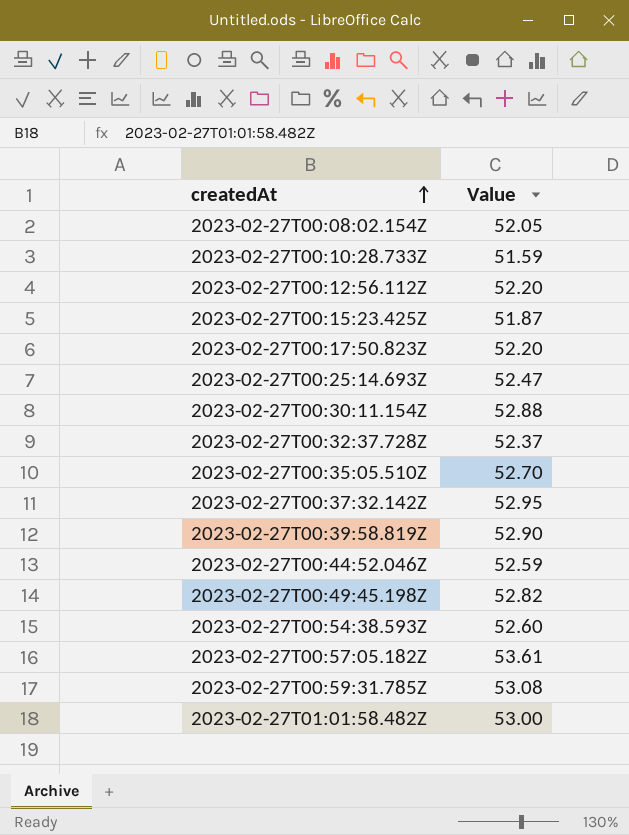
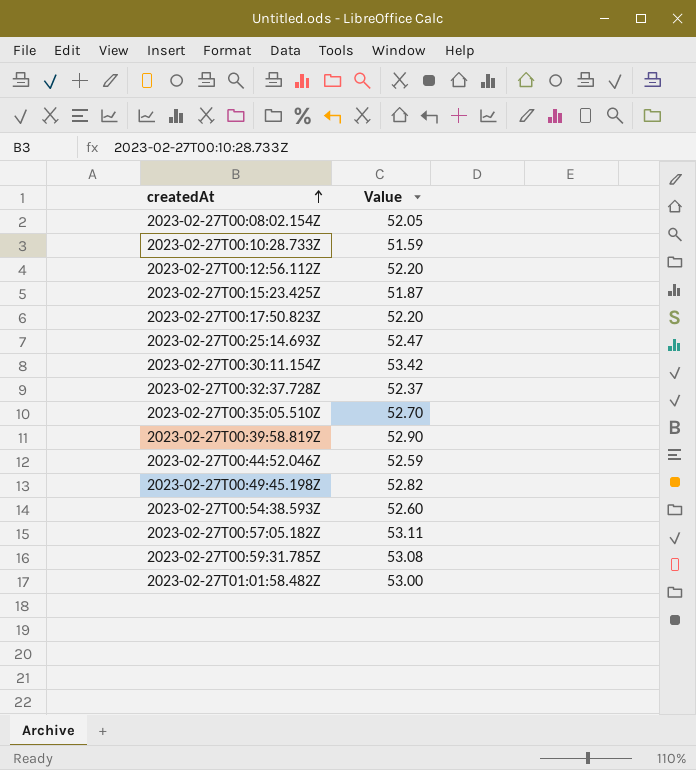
row 2023-02-27T00:37:32.142Z: 52.95 -> none
2023-02-27T00:30:11.154Z | Value: 52.88 -> 53.42
2023-02-27T00:57:05.182Z | Value: 53.61 -> 53.11

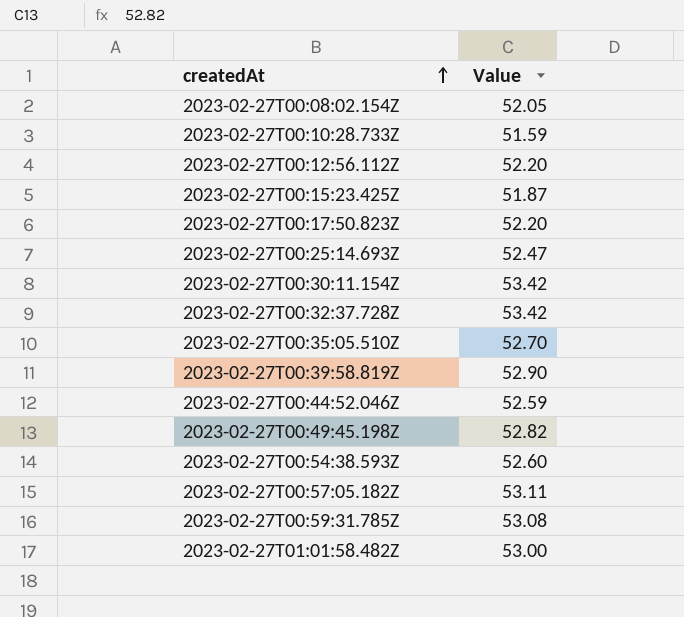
2023-02-27T00:32:37.728Z | Value: 52.37 -> 53.42

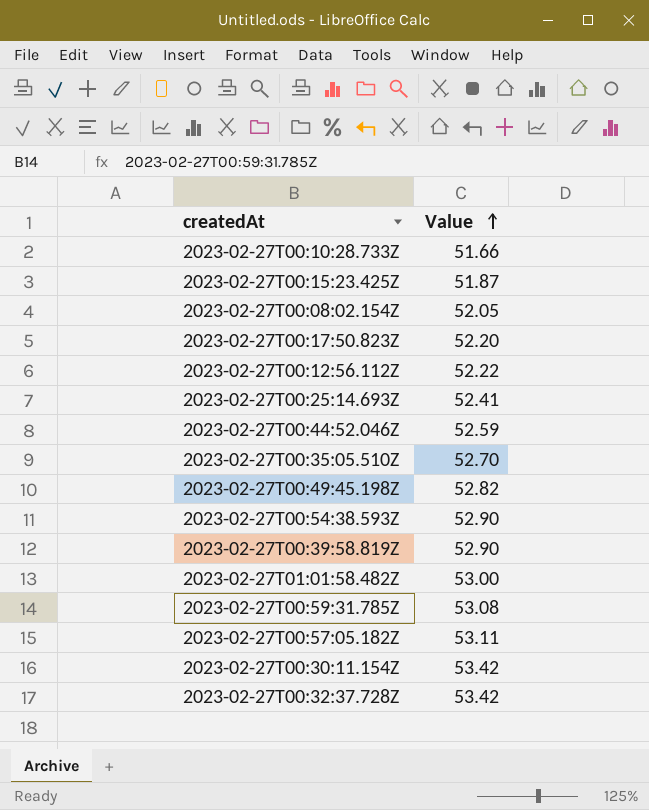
row order: createdAt ascending -> Value ascending
2023-02-27T00:10:28.733Z | Value: 51.59 -> 51.66
2023-02-27T00:12:56.112Z | Value: 52.20 -> 52.22
2023-02-27T00:25:14.693Z | Value: 52.47 -> 52.41
2023-02-27T00:54:38.593Z | Value: 52.60 -> 52.90

